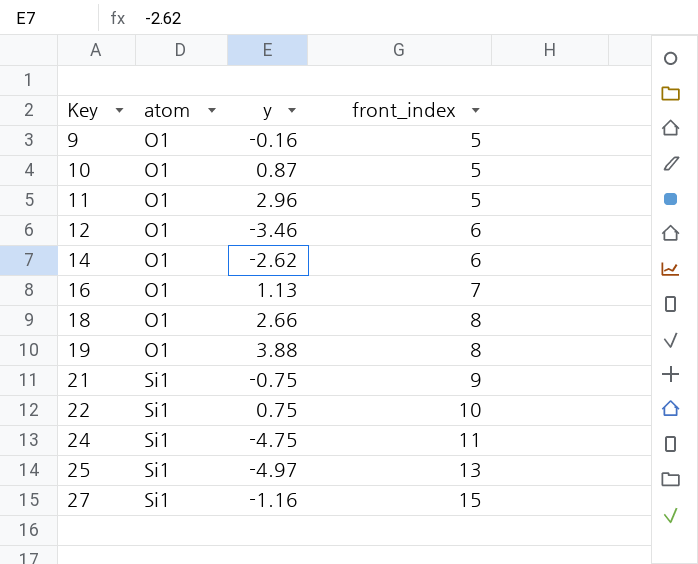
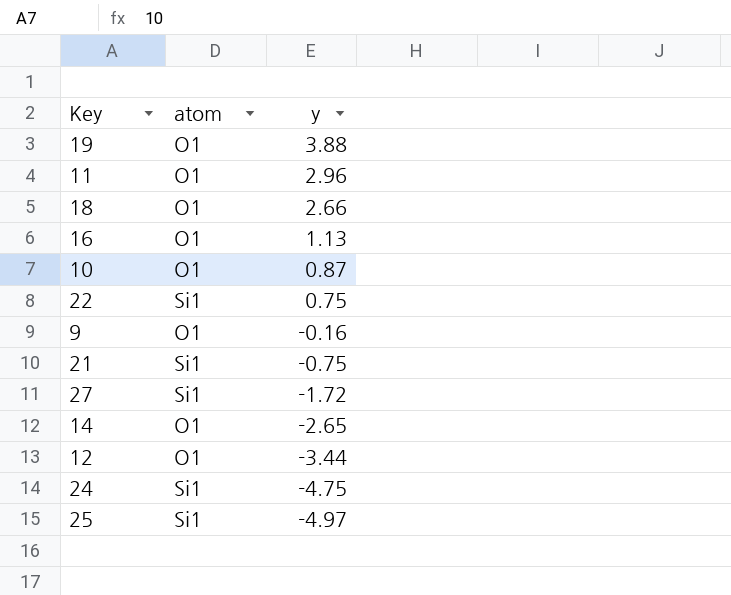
row order: Key ascending -> y descending
column front_index | position: 4 -> none
27 | y: -1.16 -> -1.72
14 | y: -2.62 -> -2.65
12 | y: -3.46 -> -3.44

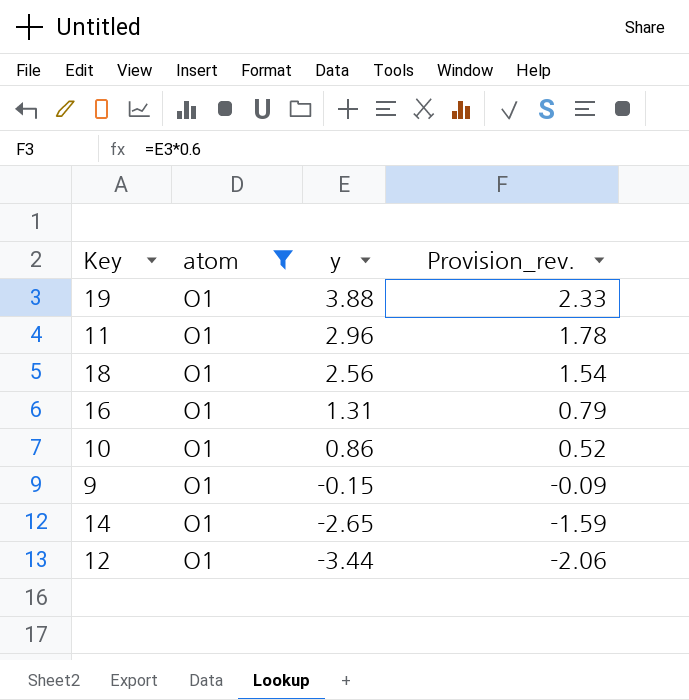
filter: none -> atom = O1
column Provision_rev. | formula: none -> [y] * 0.6
18 | y: 2.66 -> 2.56
16 | y: 1.13 -> 1.31
10 | y: 0.87 -> 0.86
9 | y: -0.16 -> -0.15

